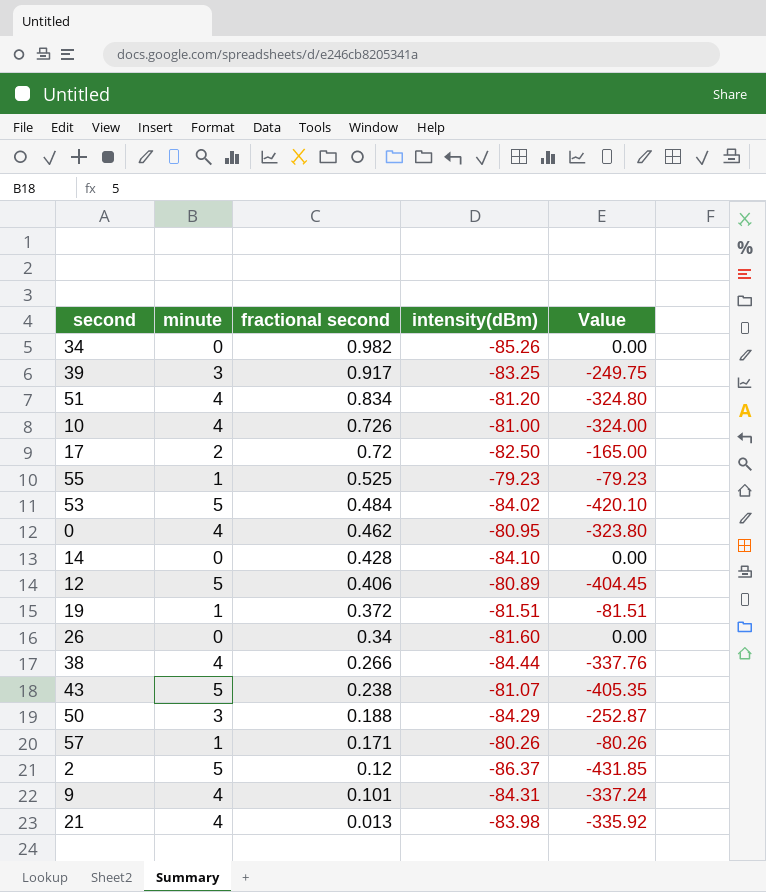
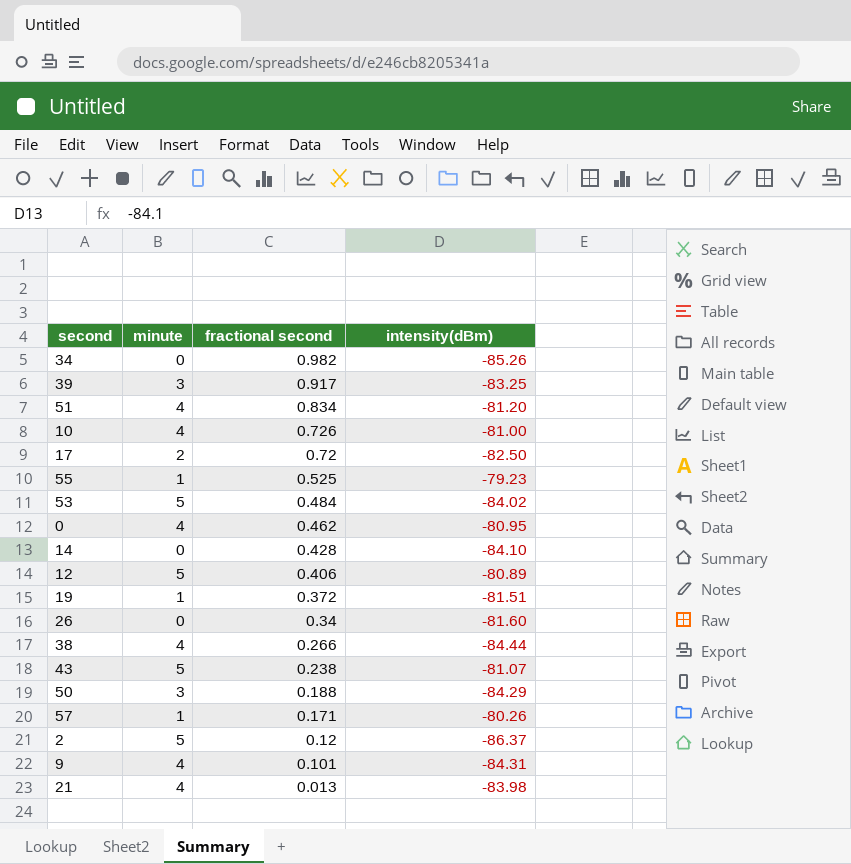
column Value | formula: [minute] * [intensity(dBm)] -> none

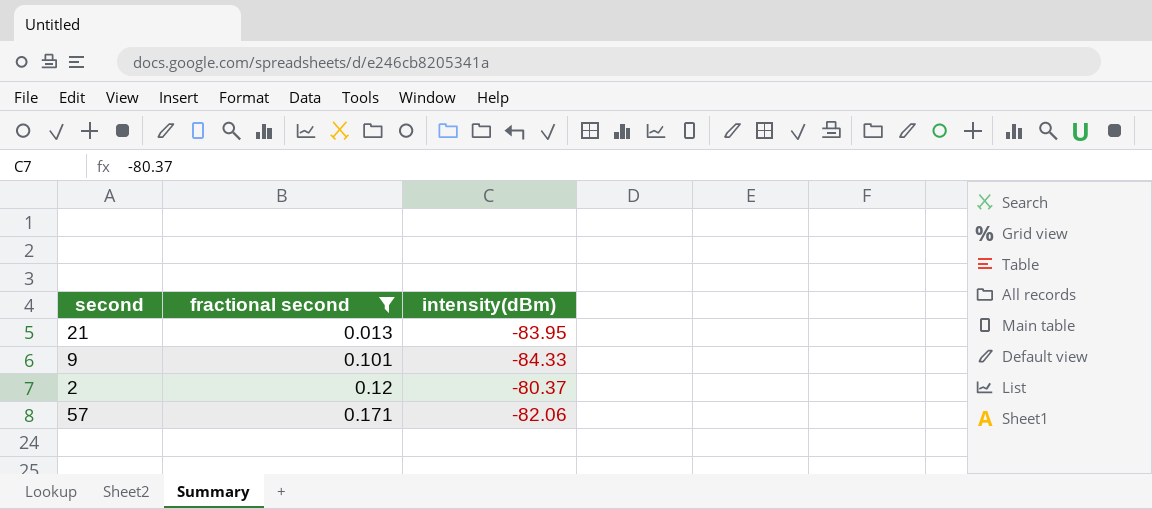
filter: none -> fractional second <= 0.171
row order: fractional second descending -> fractional second ascending
column minute | position: 2 -> none
21 | intensity(dBm): -83.98 -> -83.95
9 | intensity(dBm): -84.31 -> -84.33
2 | intensity(dBm): -86.37 -> -80.37
57 | intensity(dBm): -80.26 -> -82.06

